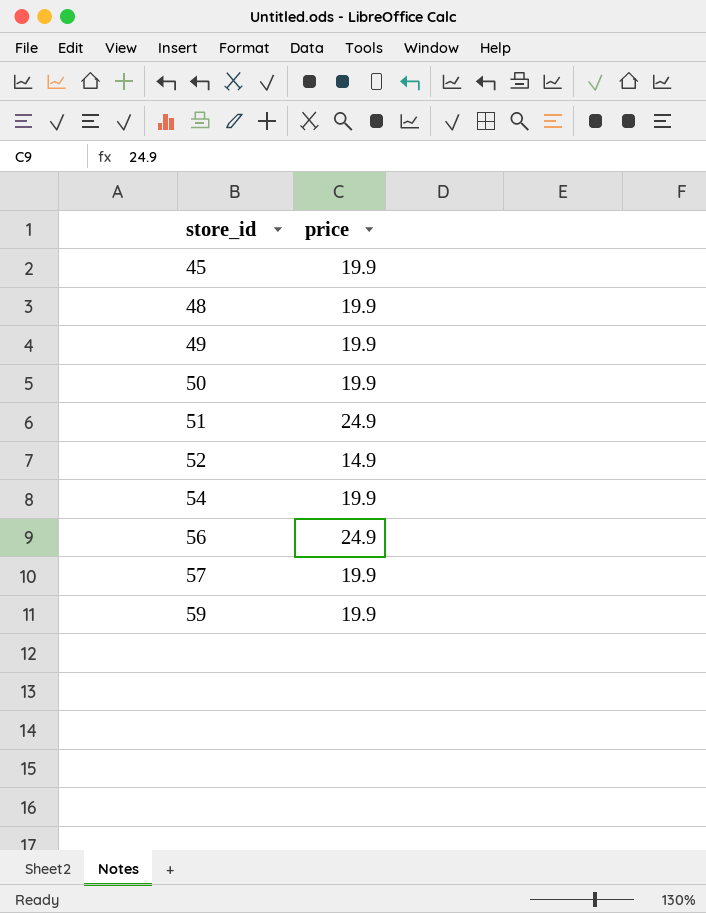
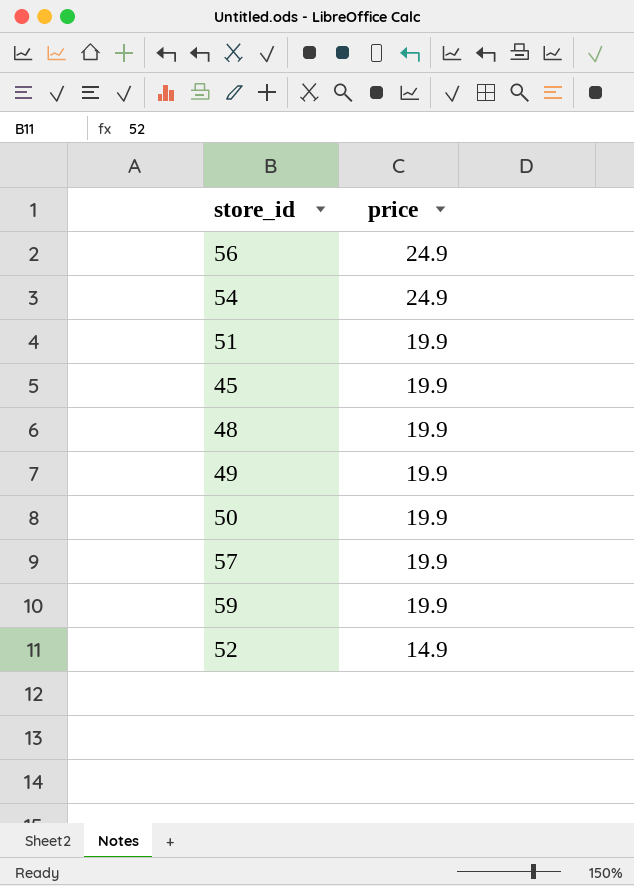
row order: store_id ascending -> price descending
54 | price: 19.9 -> 24.9
51 | price: 24.9 -> 19.9

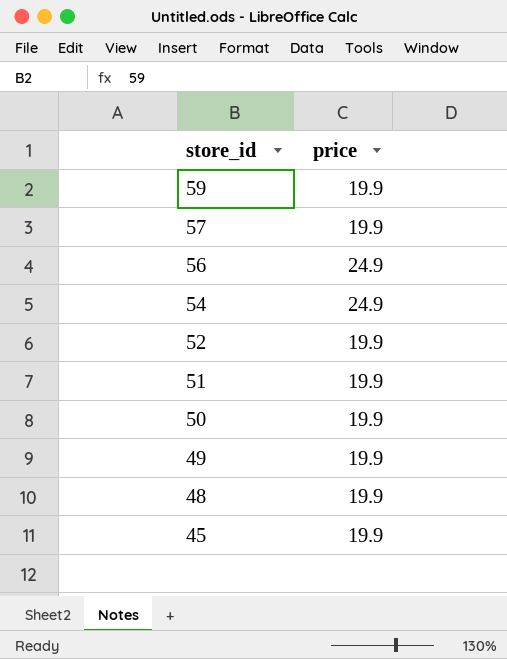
row order: price descending -> store_id descending
52 | price: 14.9 -> 19.9

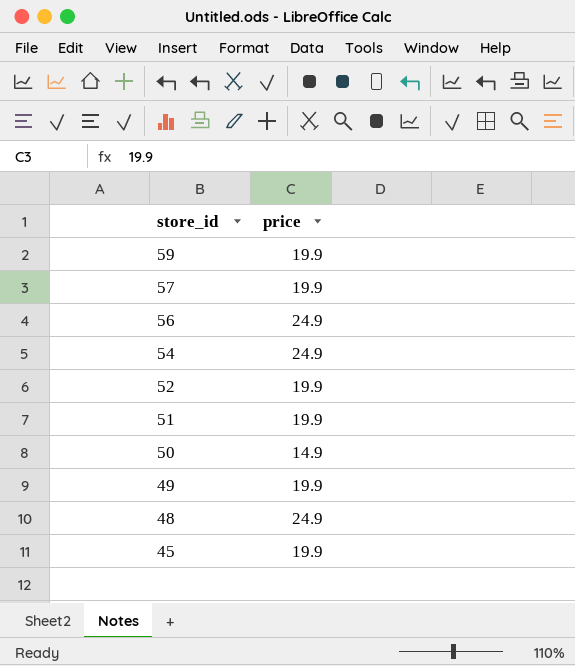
50 | price: 19.9 -> 14.9
48 | price: 19.9 -> 24.9

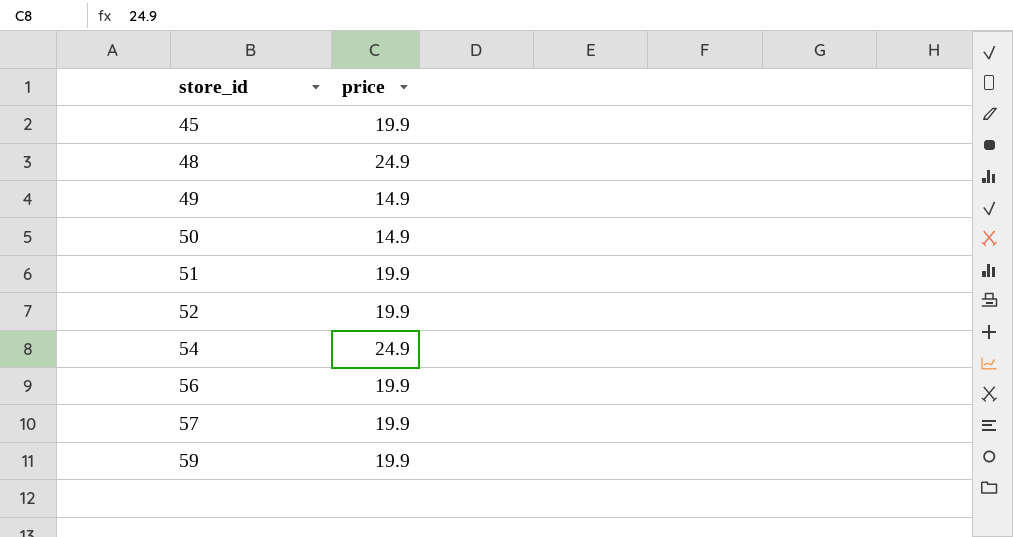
row order: store_id descending -> store_id ascending
49 | price: 19.9 -> 14.9
56 | price: 24.9 -> 19.9

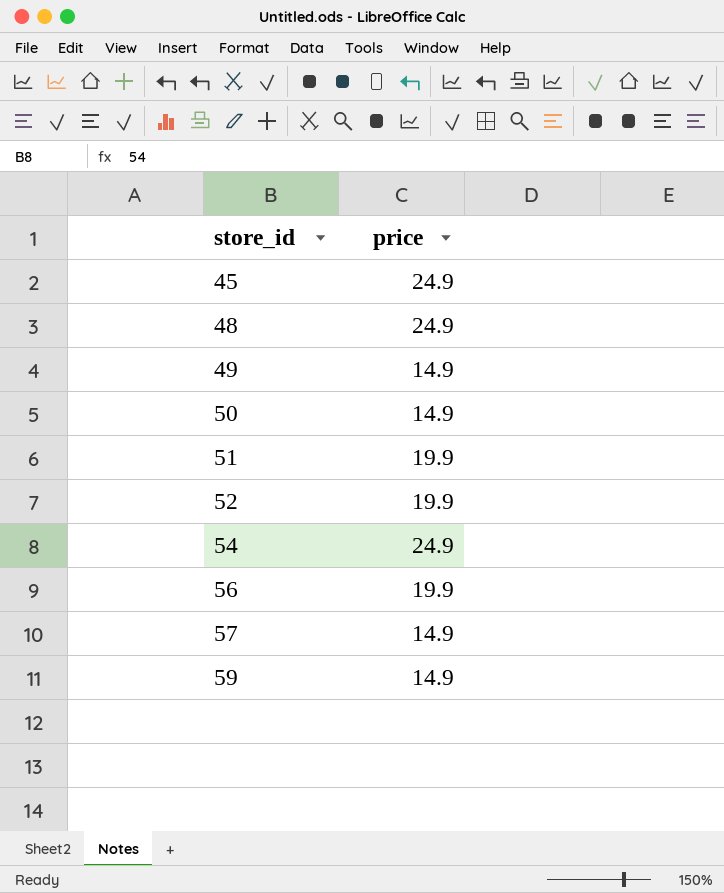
45 | price: 19.9 -> 24.9
57 | price: 19.9 -> 14.9
59 | price: 19.9 -> 14.9

